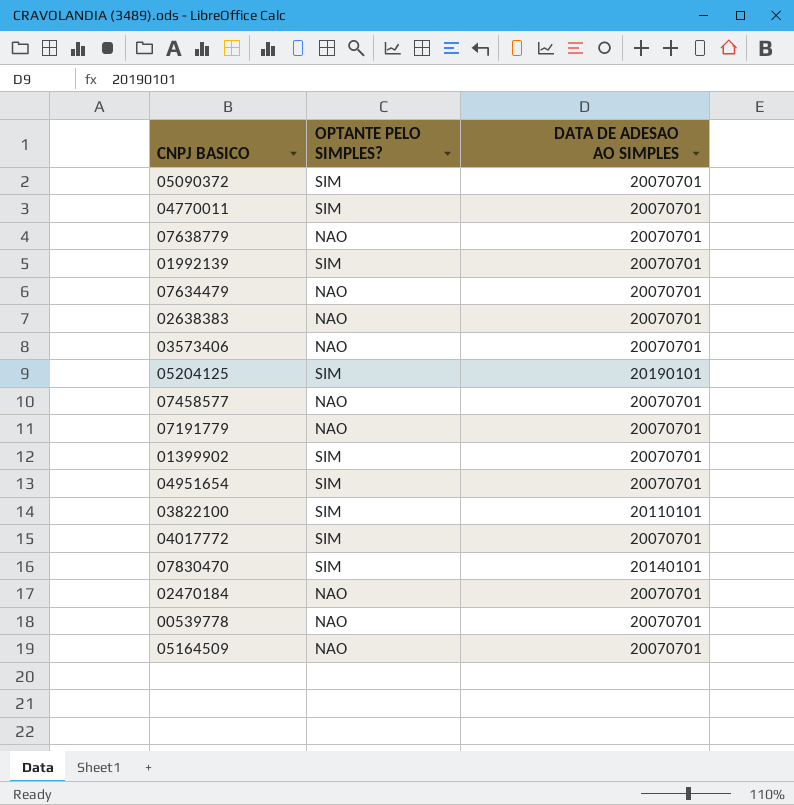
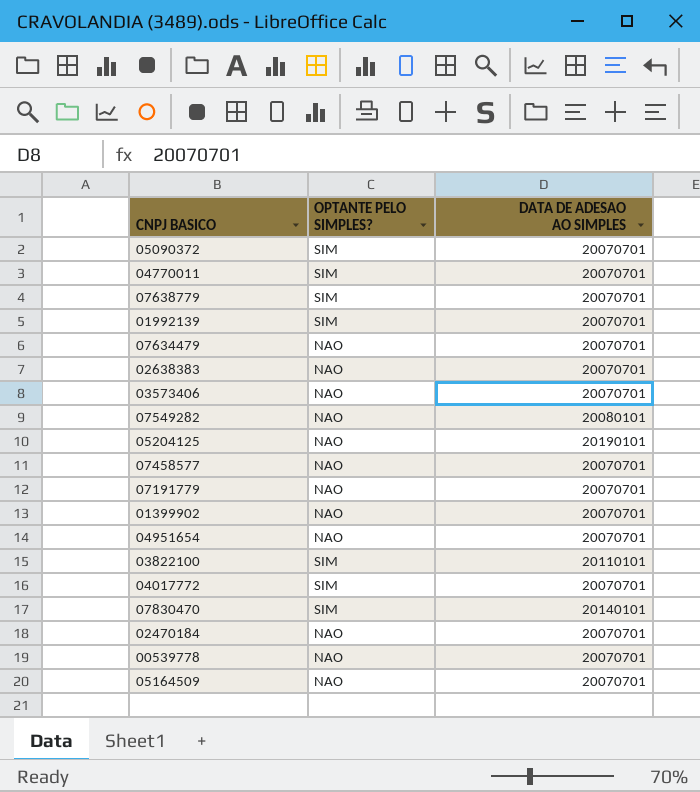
07638779 | OPTANTE PELO SIMPLES?: NAO -> SIM
row 07549282: none -> NAO | 20080101
05204125 | OPTANTE PELO SIMPLES?: SIM -> NAO
01399902 | OPTANTE PELO SIMPLES?: SIM -> NAO
04951654 | OPTANTE PELO SIMPLES?: SIM -> NAO

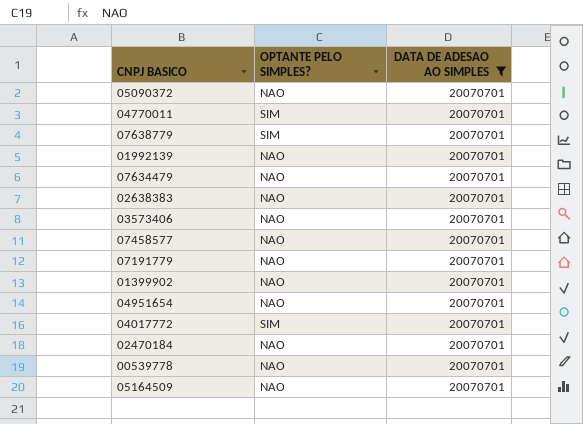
filter: none -> DATA DE ADESAO AO SIMPLES = 20070701
05090372 | OPTANTE PELO SIMPLES?: SIM -> NAO
01992139 | OPTANTE PELO SIMPLES?: SIM -> NAO

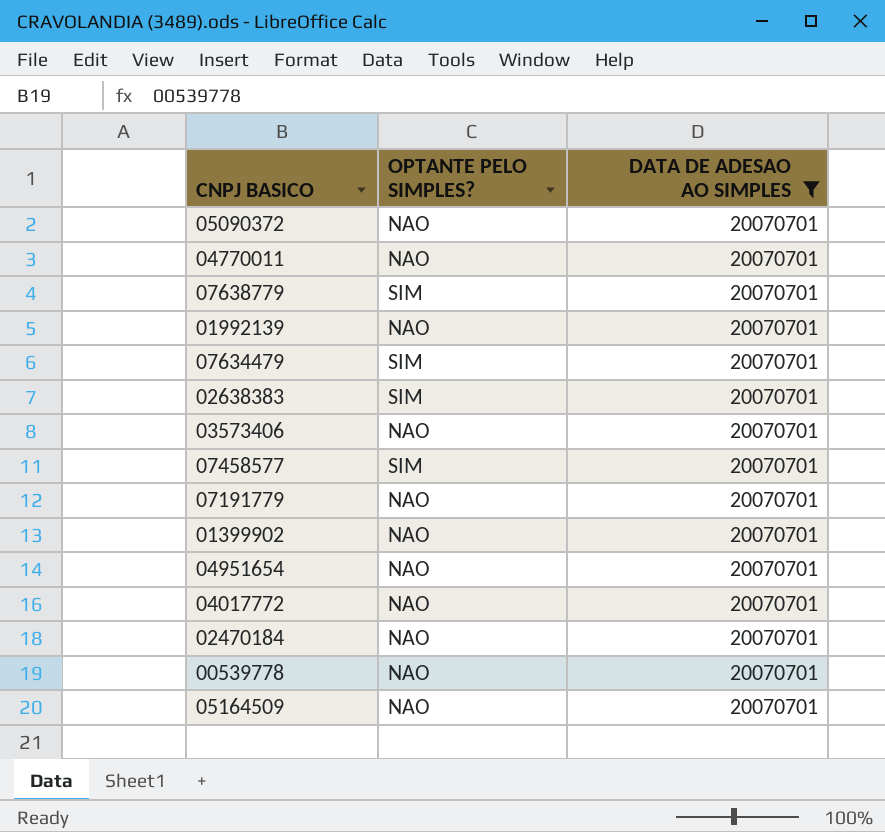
04770011 | OPTANTE PELO SIMPLES?: SIM -> NAO
07634479 | OPTANTE PELO SIMPLES?: NAO -> SIM
02638383 | OPTANTE PELO SIMPLES?: NAO -> SIM
07458577 | OPTANTE PELO SIMPLES?: NAO -> SIM
04017772 | OPTANTE PELO SIMPLES?: SIM -> NAO

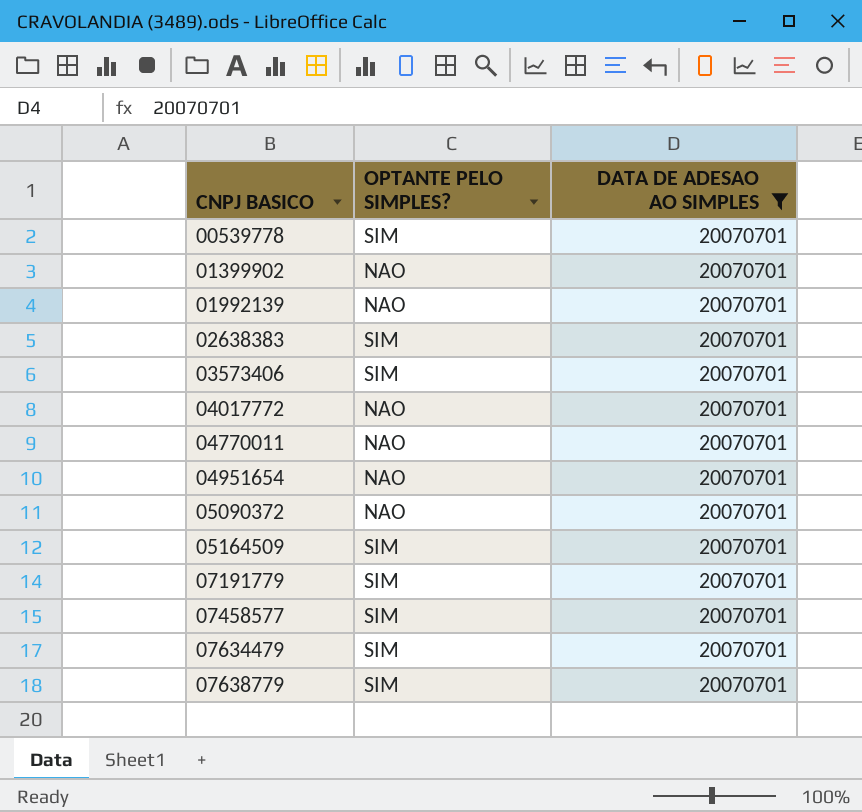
row order: none -> CNPJ BASICO ascending
row 02470184: NAO | 20070701 -> none
00539778 | OPTANTE PELO SIMPLES?: NAO -> SIM
03573406 | OPTANTE PELO SIMPLES?: NAO -> SIM
05164509 | OPTANTE PELO SIMPLES?: NAO -> SIM
07191779 | OPTANTE PELO SIMPLES?: NAO -> SIM

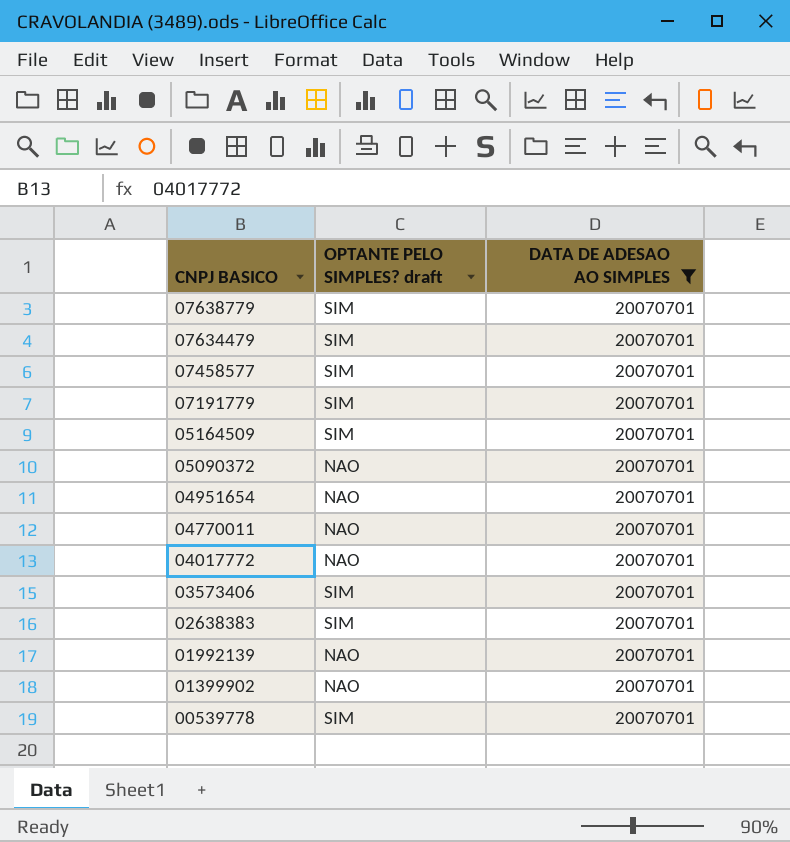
row order: CNPJ BASICO ascending -> CNPJ BASICO descending
column name: OPTANTE PELO SIMPLES? -> OPTANTE PELO SIMPLES? draft

